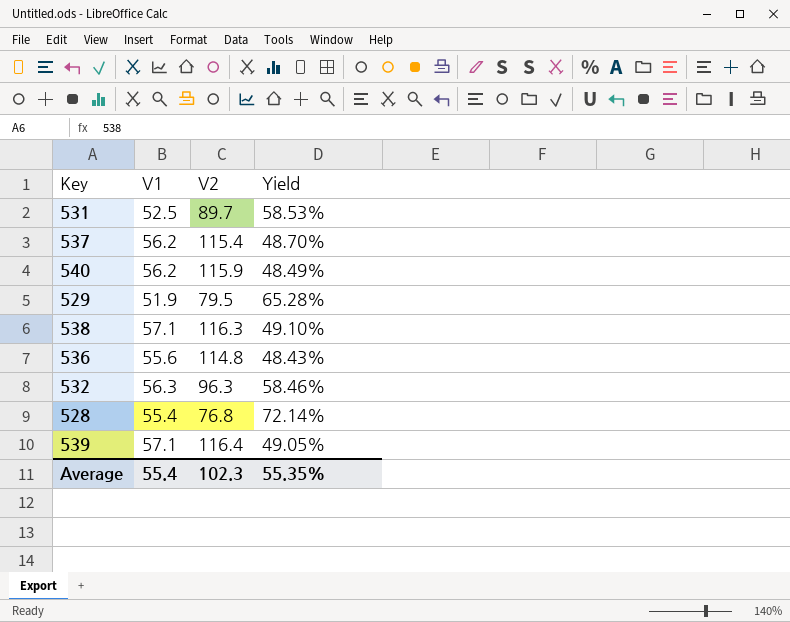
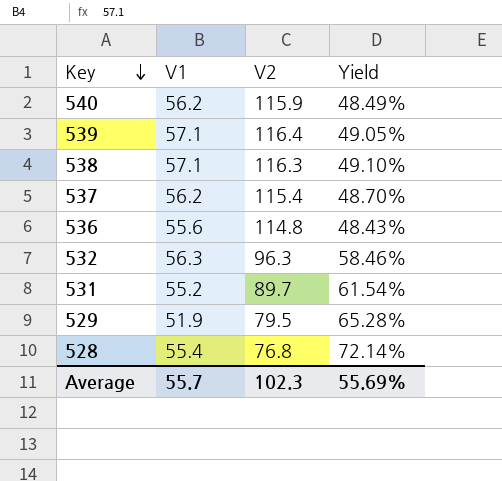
row order: none -> Key descending
531 | V1: 52.5 -> 55.2
531 | Yield: 58.53% -> 61.54%
Average | V1: 55.4 -> 55.7
Average | Yield: 55.35% -> 55.69%

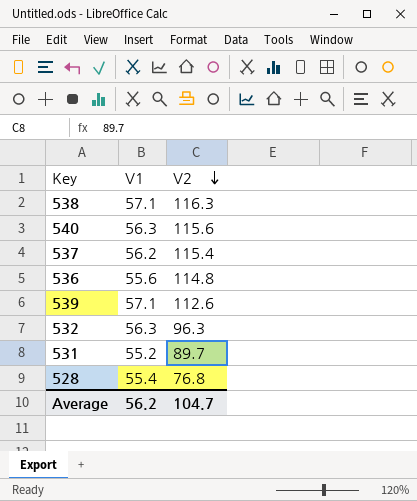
row order: Key descending -> V2 descending
column Yield | formula: [V1] / [V2] -> none
row 529: 51.9 | 79.5 | 65.28% -> none
540 | V1: 56.2 -> 56.3
540 | V2: 115.9 -> 115.6
539 | V2: 116.4 -> 112.6
Average | V1: 55.7 -> 56.2
Average | V2: 102.3 -> 104.7

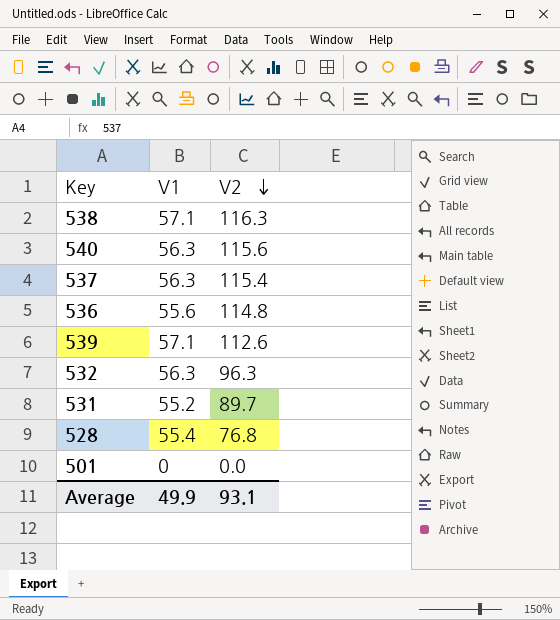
537 | V1: 56.2 -> 56.3
row 501: none -> 0 | 0.0
Average | V1: 56.2 -> 49.9
Average | V2: 104.7 -> 93.1

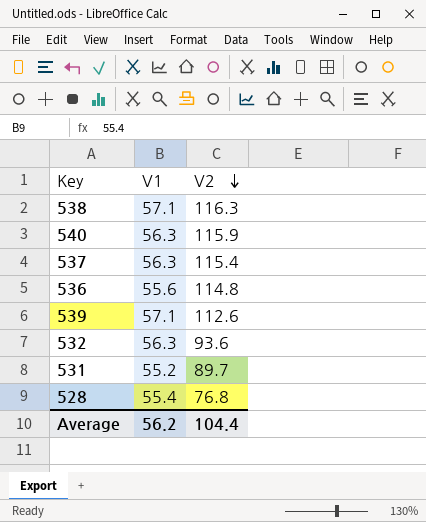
row 501: 0 | 0.0 -> none
540 | V2: 115.6 -> 115.9
532 | V2: 96.3 -> 93.6
Average | V1: 49.9 -> 56.2
Average | V2: 93.1 -> 104.4

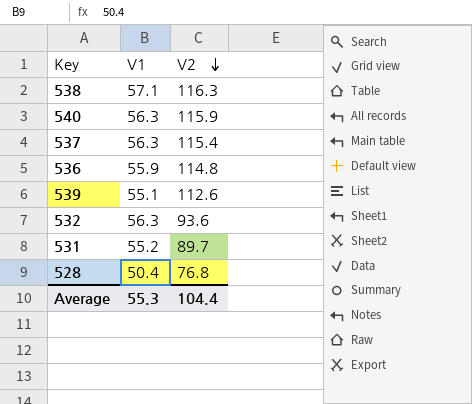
536 | V1: 55.6 -> 55.9
539 | V1: 57.1 -> 55.1
528 | V1: 55.4 -> 50.4
Average | V1: 56.2 -> 55.3

